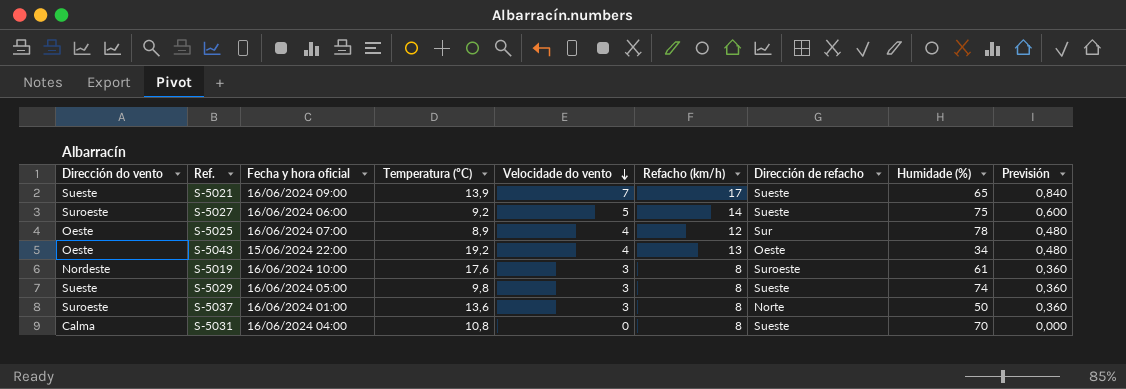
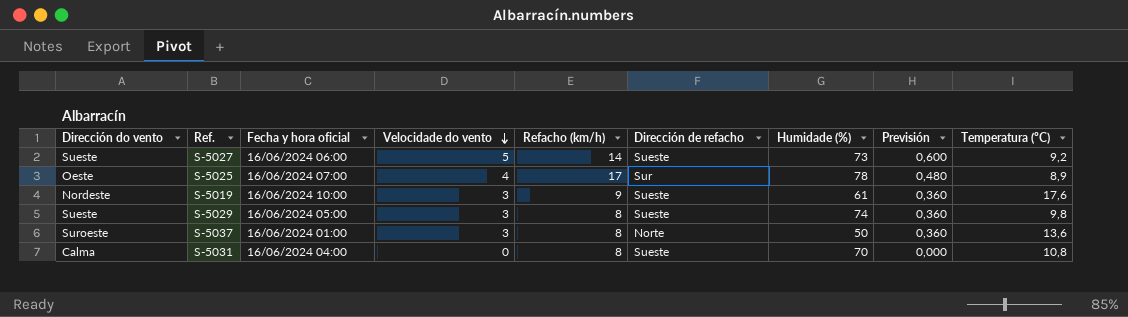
column Temperatura (ºC) | position: 4 -> 9
row S-5021: Sueste | 16/06/2024 09:00 | 13,9 | 7 | 17 | Sueste | 65 | 0,840 -> none
row S-5043: Oeste | 15/06/2024 22:00 | 19,2 | 4 | 13 | Oeste | 34 | 0,480 -> none
S-5027 | Dirección do vento: Suroeste -> Sueste
S-5027 | Humidade (%): 75 -> 73
S-5025 | Refacho (km/h): 12 -> 17
S-5019 | Refacho (km/h): 8 -> 9
S-5019 | Dirección de refacho: Suroeste -> Sueste

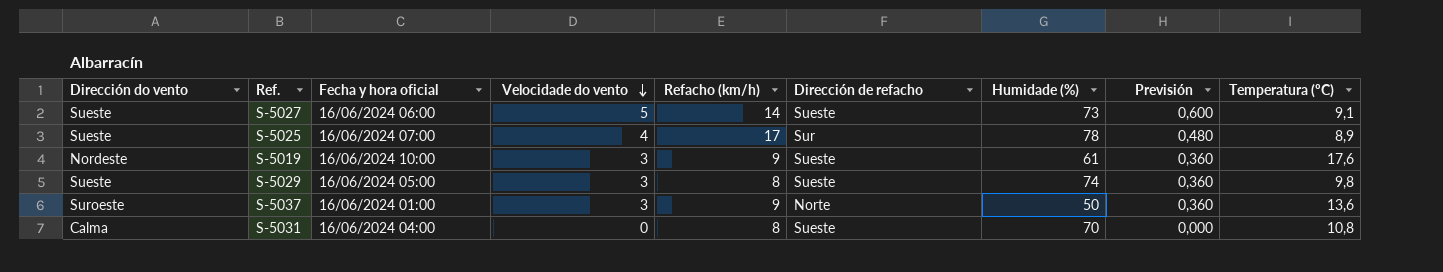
S-5027 | Temperatura (ºC): 9,2 -> 9,1
S-5025 | Dirección do vento: Oeste -> Sueste
S-5037 | Refacho (km/h): 8 -> 9

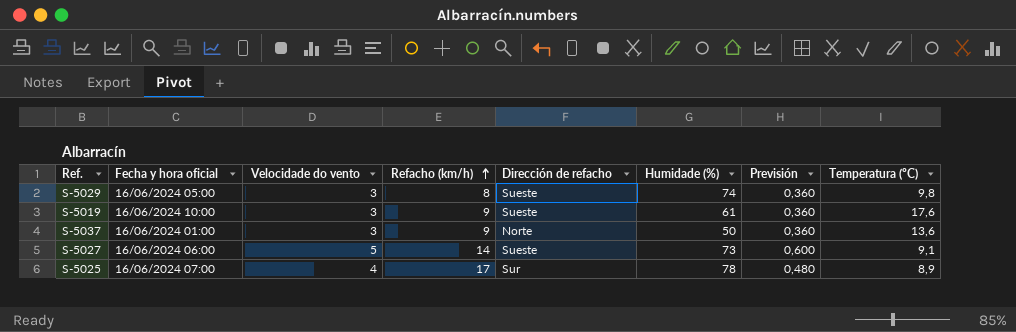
row order: Velocidade do vento descending -> Refacho (km/h) ascending
column Dirección do vento | position: 1 -> none
row S-5031: Calma | 16/06/2024 04:00 | 0 | 8 | Sueste | 70 | 0,000 | 10,8 -> none

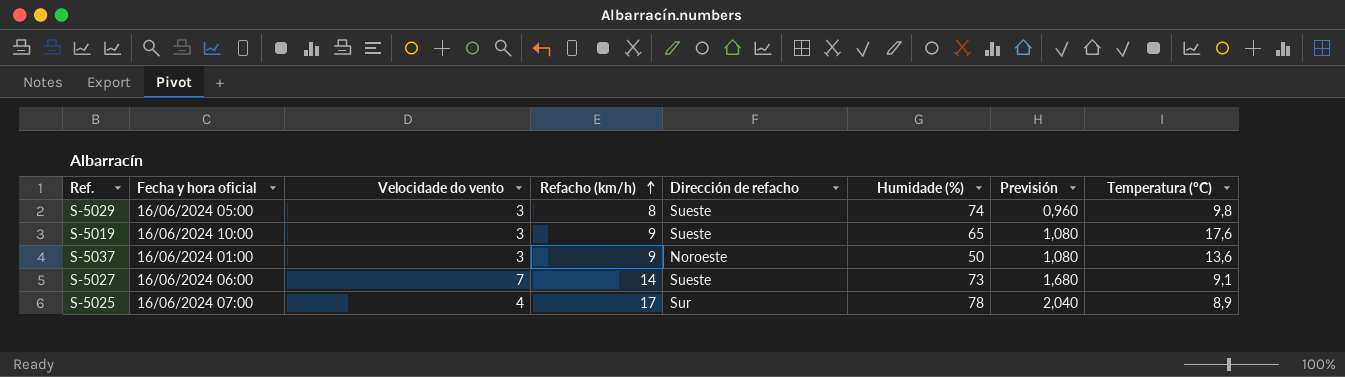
column Previsión | formula: [Velocidade do vento] * 0,12 -> [Refacho (km/h)] * 0,12
S-5019 | Humidade (%): 61 -> 65
S-5037 | Dirección de refacho: Norte -> Noroeste
S-5027 | Velocidade do vento: 5 -> 7

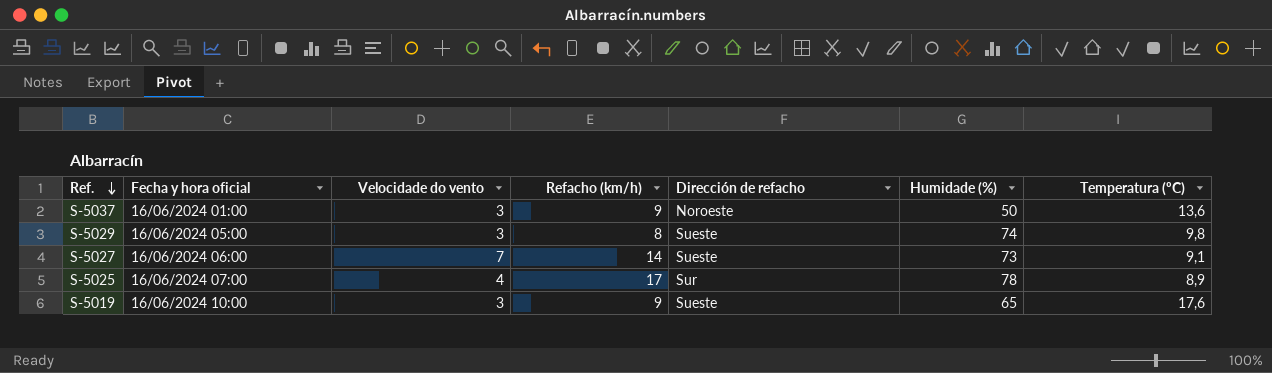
row order: Refacho (km/h) ascending -> Ref. descending
column Previsión | formula: [Refacho (km/h)] * 0,12 -> none

